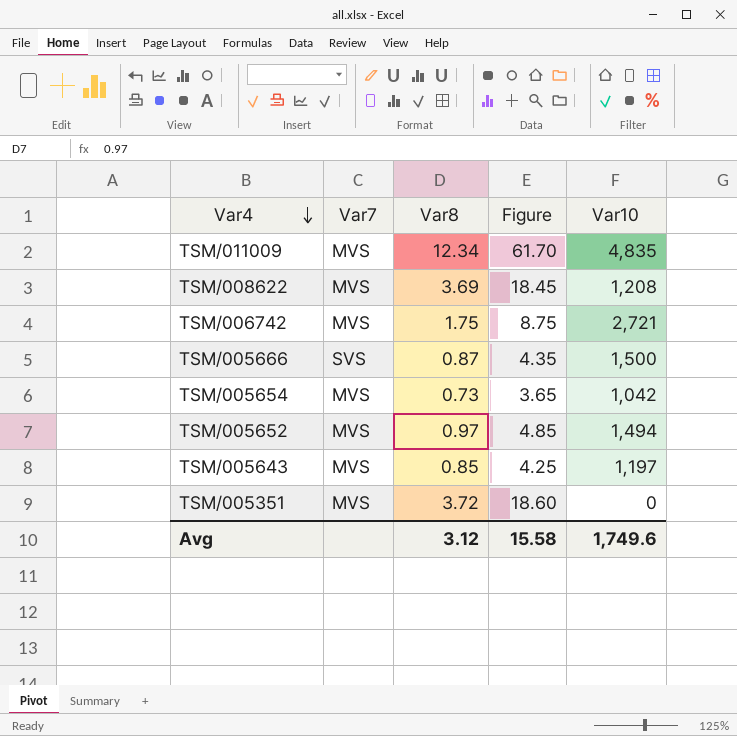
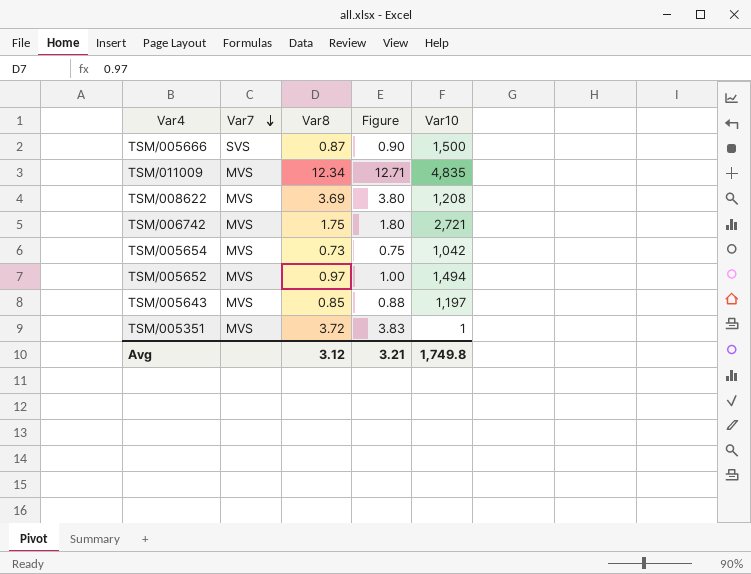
row order: Var4 descending -> Var7 descending
column Figure | formula: [Var8] * 5 -> [Var8] * 1.03
TSM/005351 | Var10: 0 -> 1
Avg | Figure: 15.58 -> 3.21
Avg | Var10: 1,749.6 -> 1,749.8

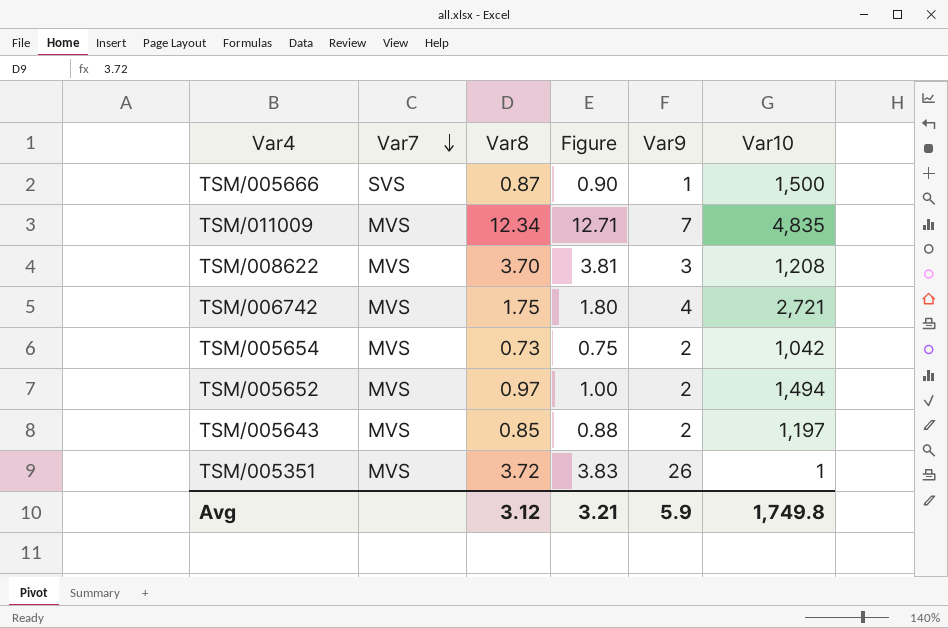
column Var9 | position: none -> 5
TSM/008622 | Var8: 3.69 -> 3.70
TSM/008622 | Figure: 3.80 -> 3.81

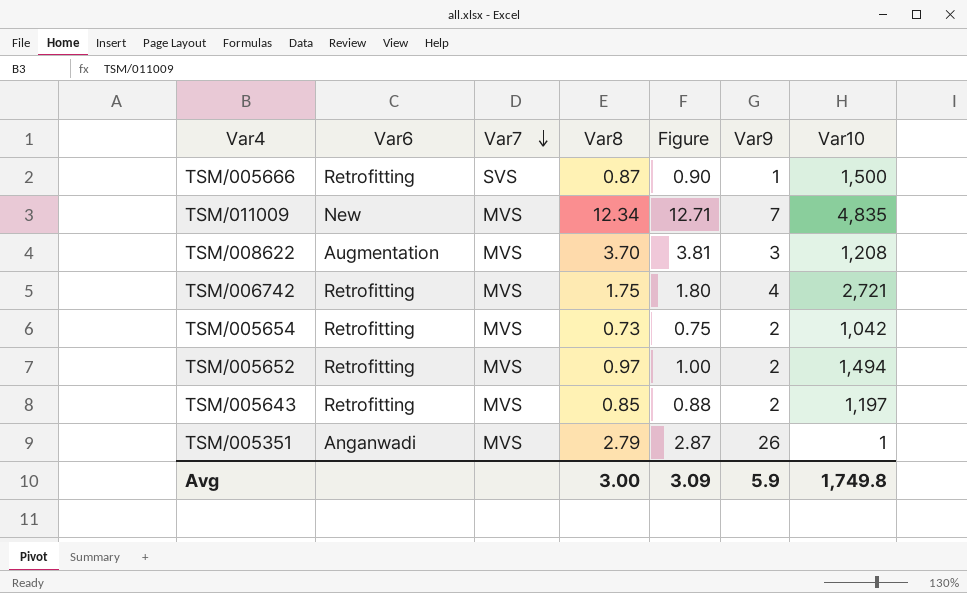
column Var6 | position: none -> 2
TSM/005351 | Var8: 3.72 -> 2.79
TSM/005351 | Figure: 3.83 -> 2.87
Avg | Var8: 3.12 -> 3.00
Avg | Figure: 3.21 -> 3.09

